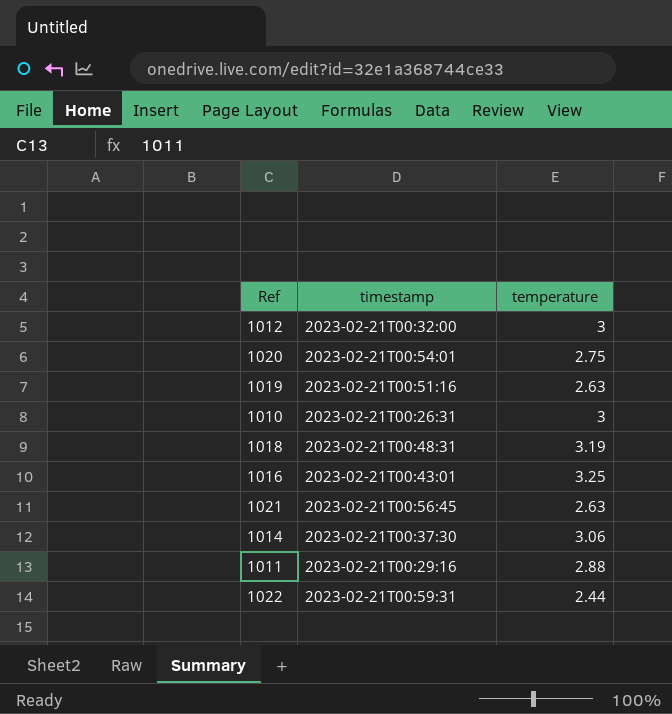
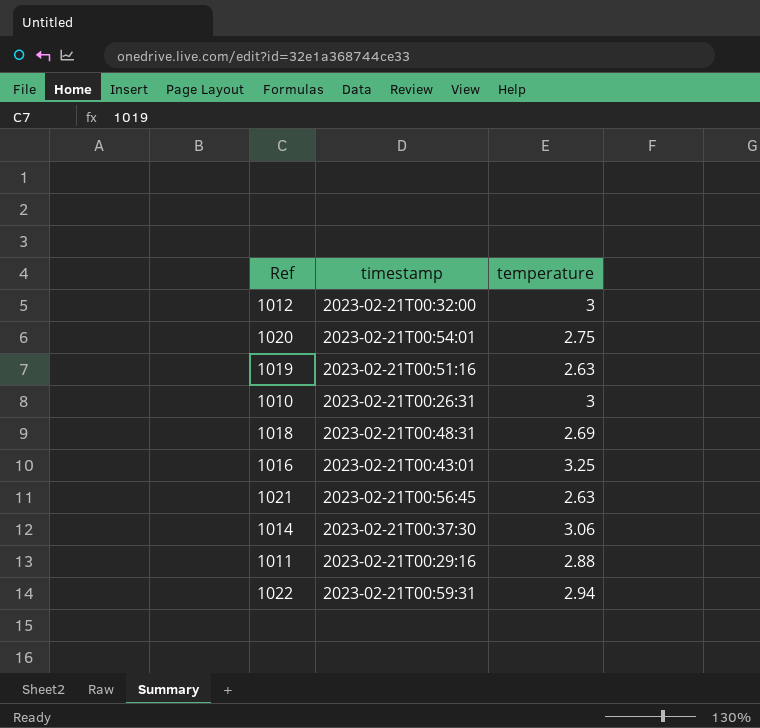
1018 | temperature: 3.19 -> 2.69
1022 | temperature: 2.44 -> 2.94

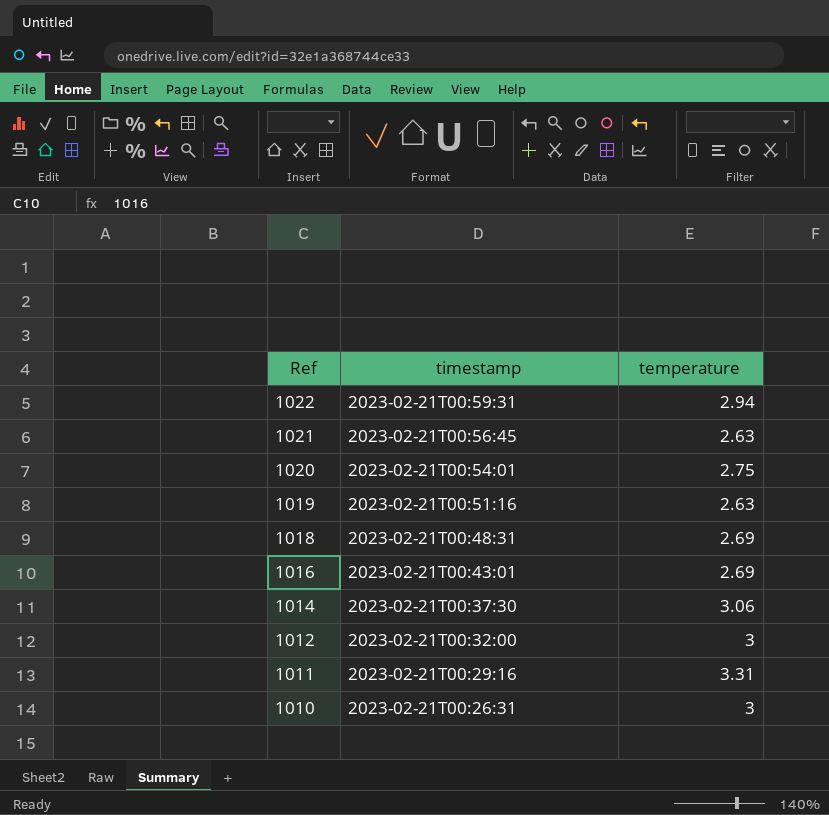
row order: none -> Ref descending
1016 | temperature: 3.25 -> 2.69
1011 | temperature: 2.88 -> 3.31

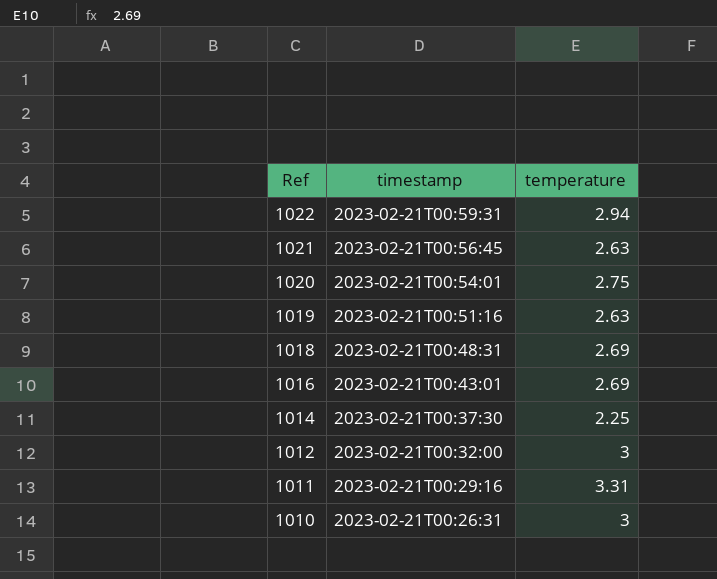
1014 | temperature: 3.06 -> 2.25

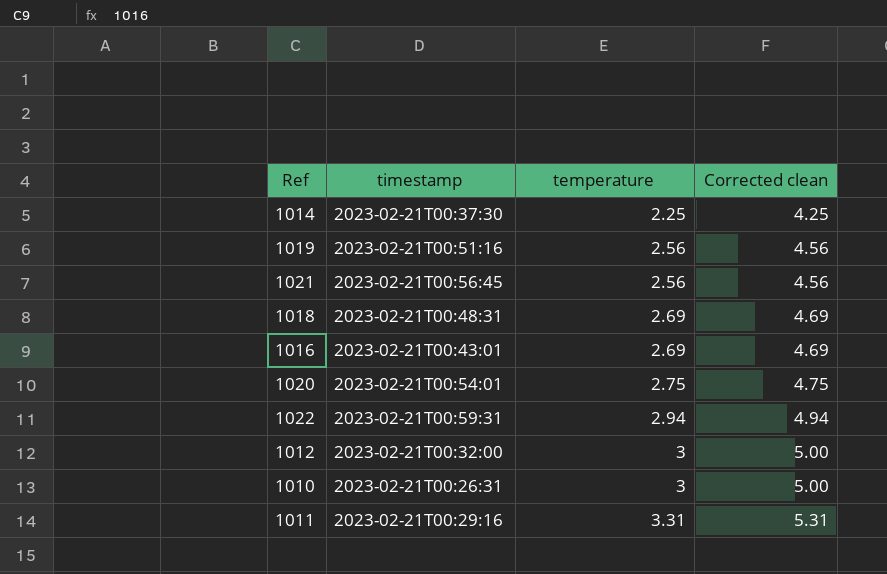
row order: Ref descending -> temperature ascending
column Corrected clean | formula: none -> [temperature] + 2
1019 | temperature: 2.63 -> 2.56
1021 | temperature: 2.63 -> 2.56

